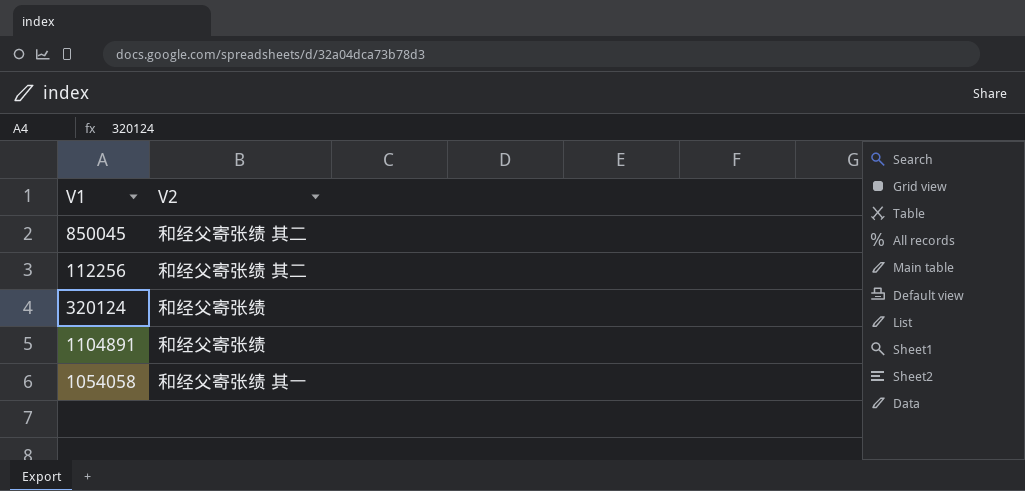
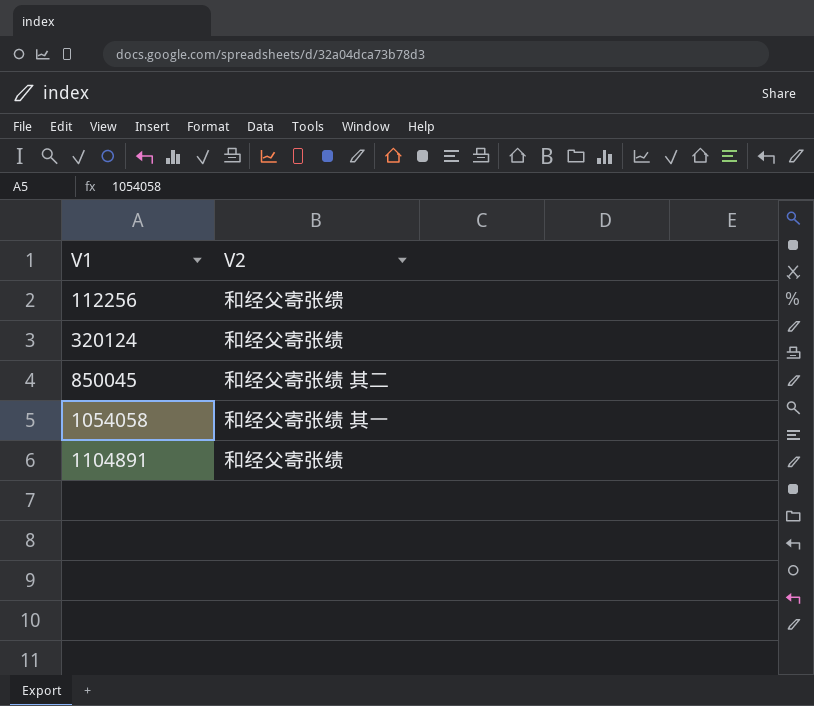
row order: none -> V1 ascending
112256 | V2: 和经父寄张绩 其二 -> 和经父寄张缋

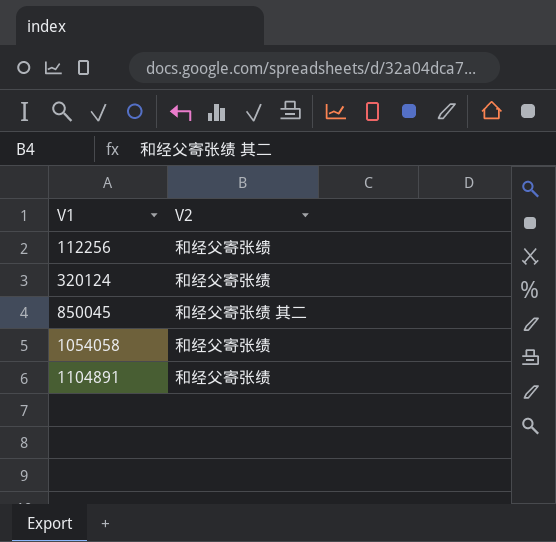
1054058 | V2: 和经父寄张绩 其一 -> 和经父寄张绩

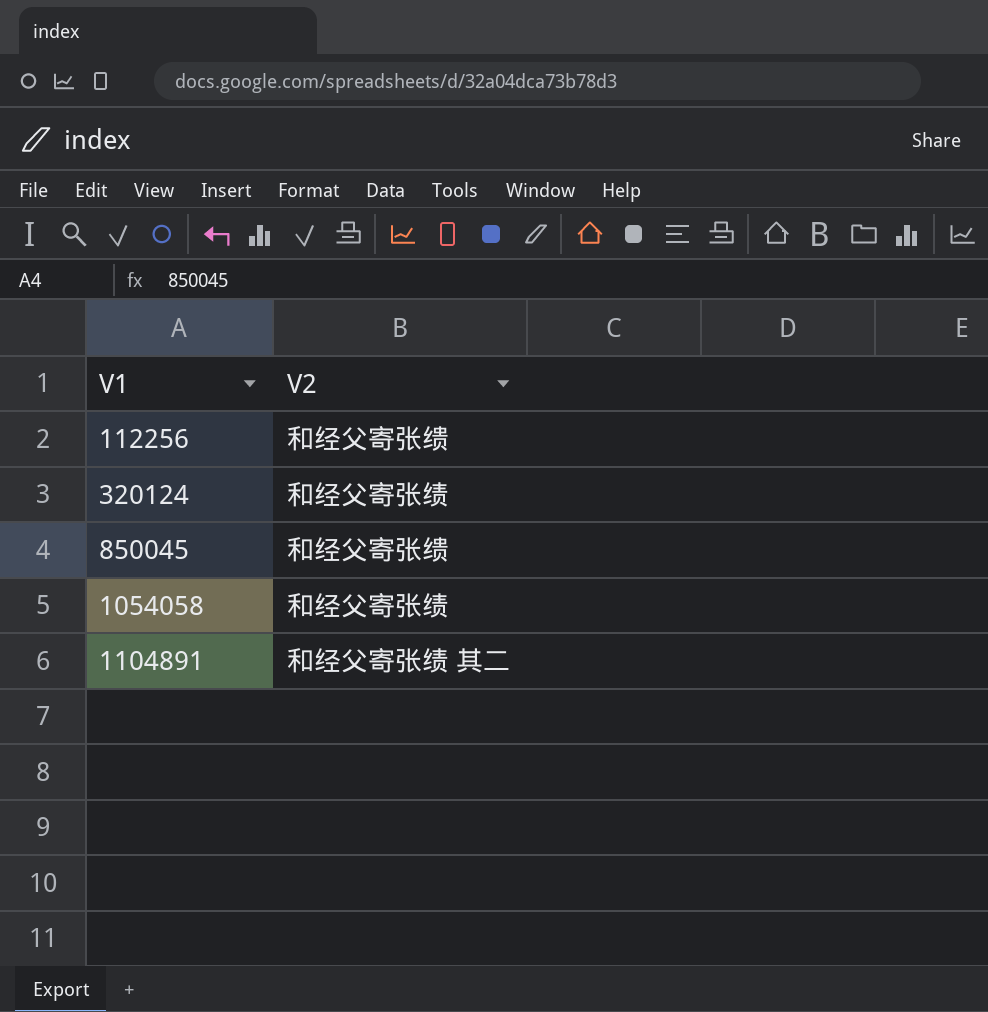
850045 | V2: 和经父寄张绩 其二 -> 和经父寄张缋
1104891 | V2: 和经父寄张绩 -> 和经父寄张绩 其二

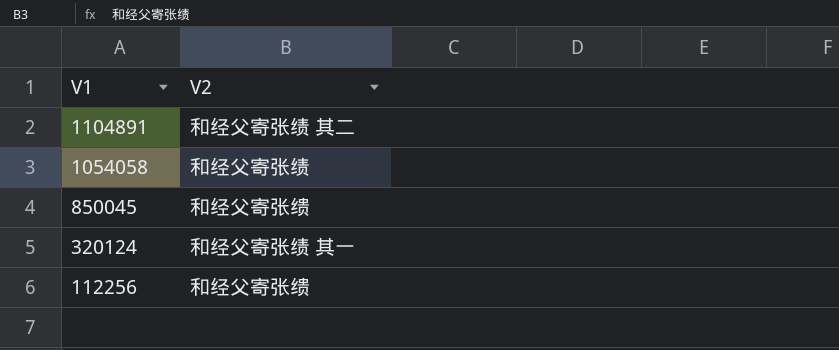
row order: V1 ascending -> V1 descending
320124 | V2: 和经父寄张绩 -> 和经父寄张绩 其一

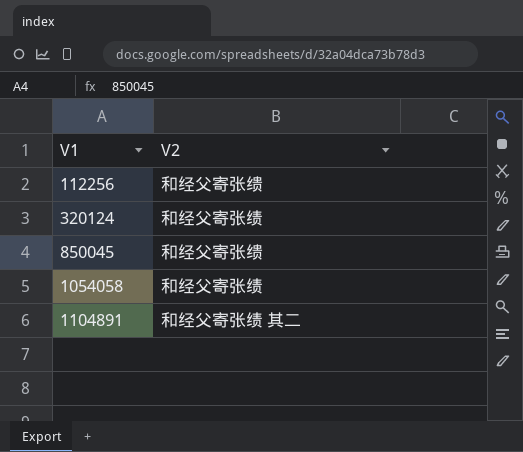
row order: V1 descending -> V1 ascending
320124 | V2: 和经父寄张绩 其一 -> 和经父寄张绩

